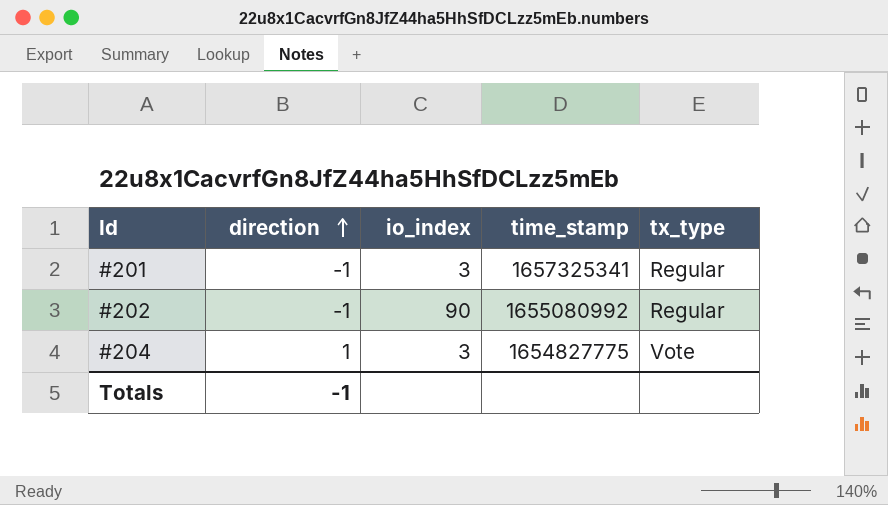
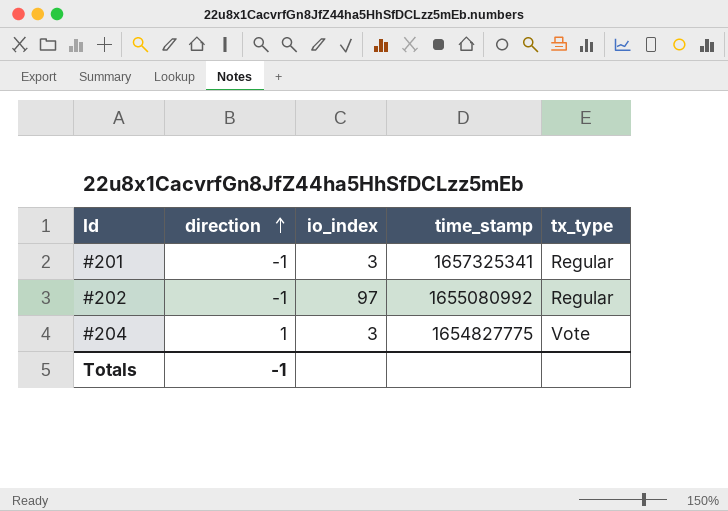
#202 | io_index: 90 -> 97

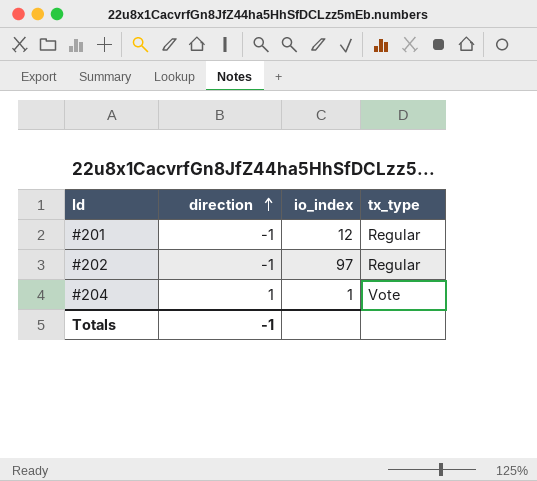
column time_stamp | position: 4 -> none
#201 | io_index: 3 -> 12
#204 | io_index: 3 -> 1

